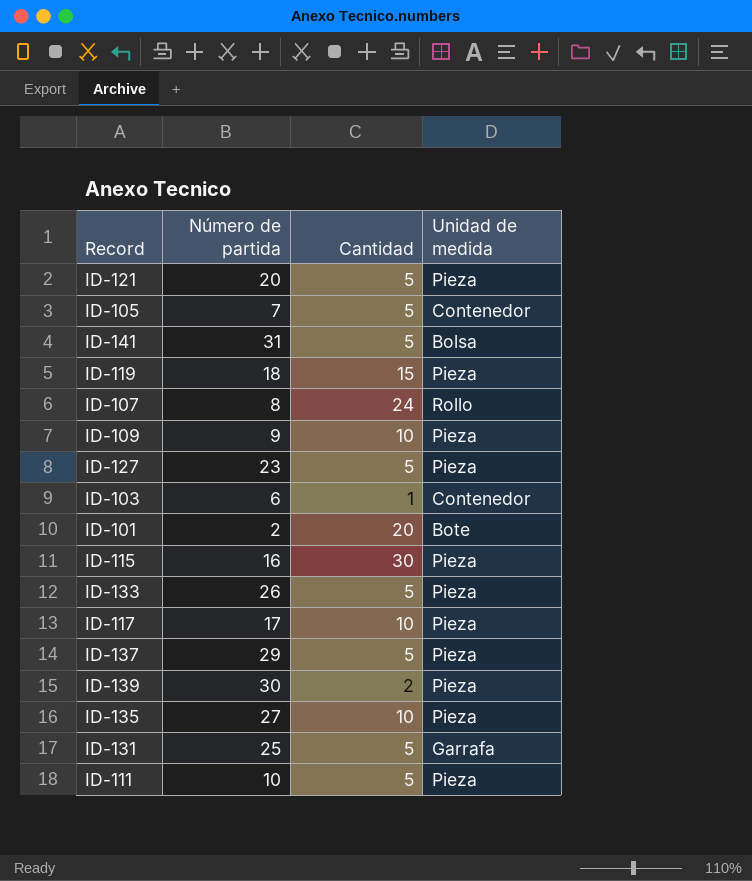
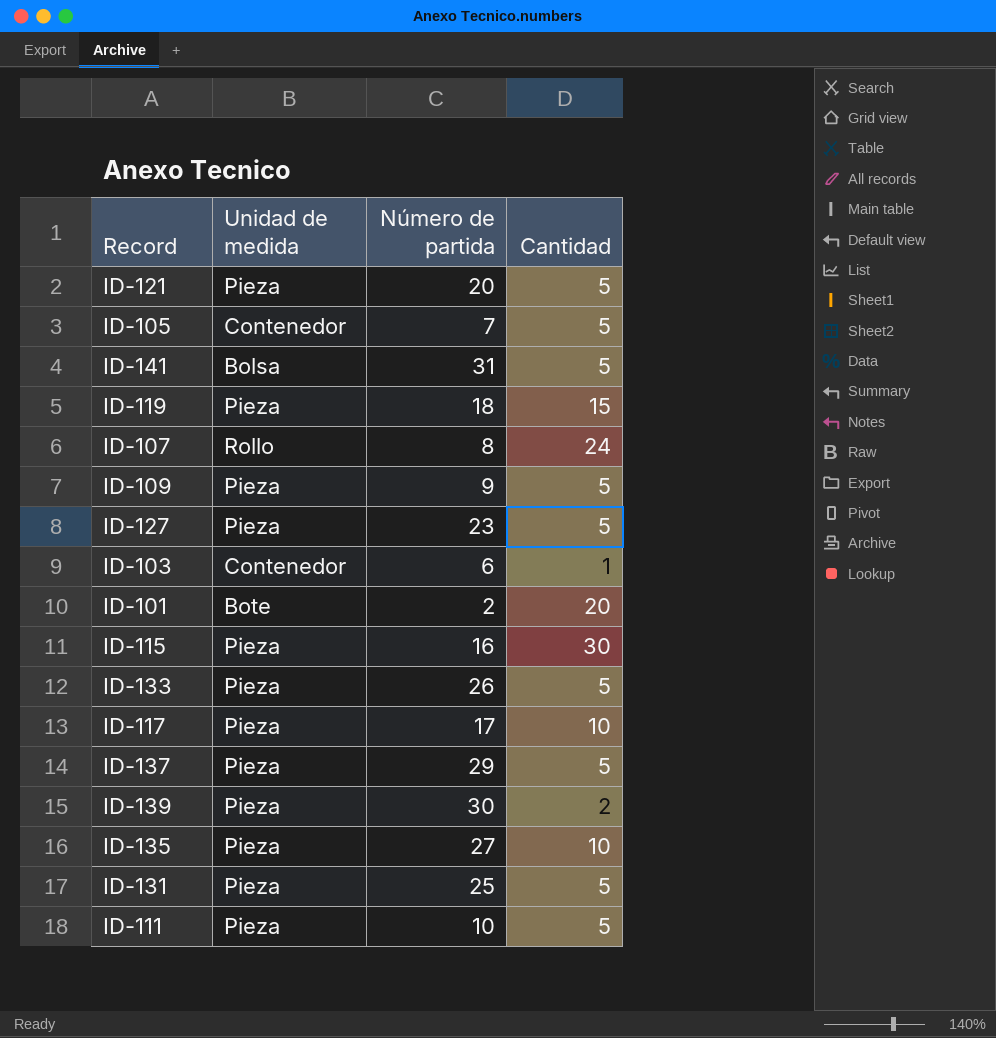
column Unidad de medida | position: 4 -> 2
ID-109 | Cantidad: 10 -> 5
ID-131 | Unidad de medida: Garrafa -> Pieza

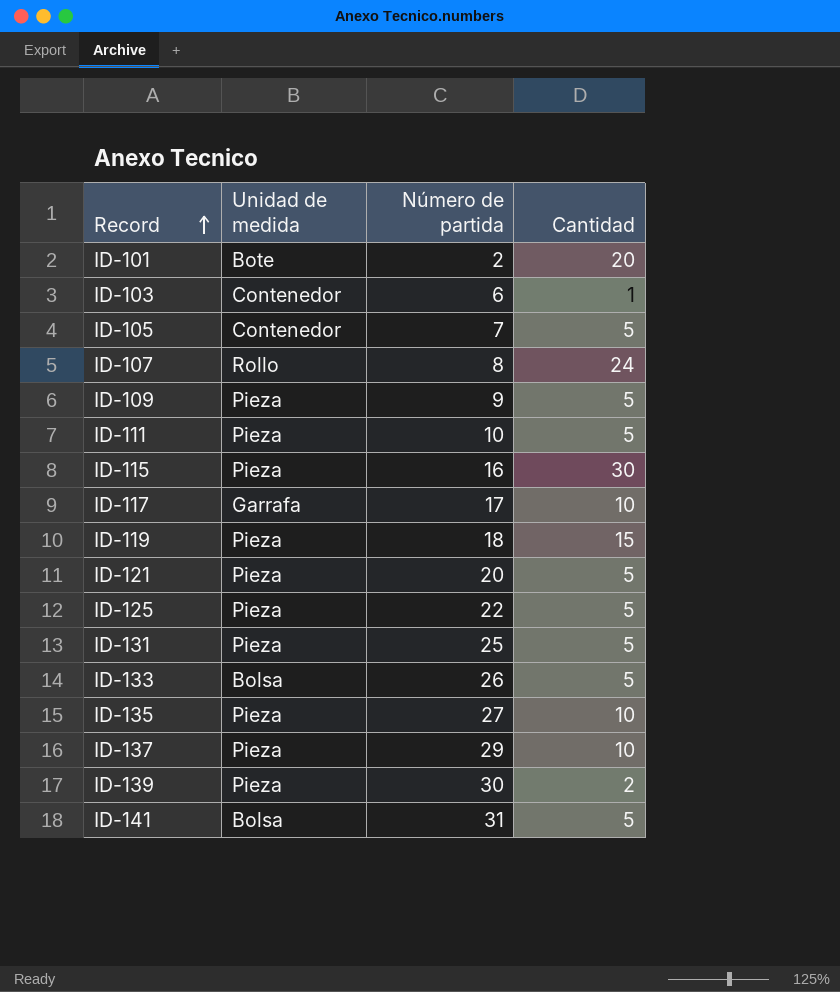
row order: none -> Record ascending
row ID-127: Pieza | 23 | 5 -> none
ID-117 | Unidad de medida: Pieza -> Garrafa
row ID-125: none -> Pieza | 22 | 5
ID-133 | Unidad de medida: Pieza -> Bolsa
ID-137 | Cantidad: 5 -> 10

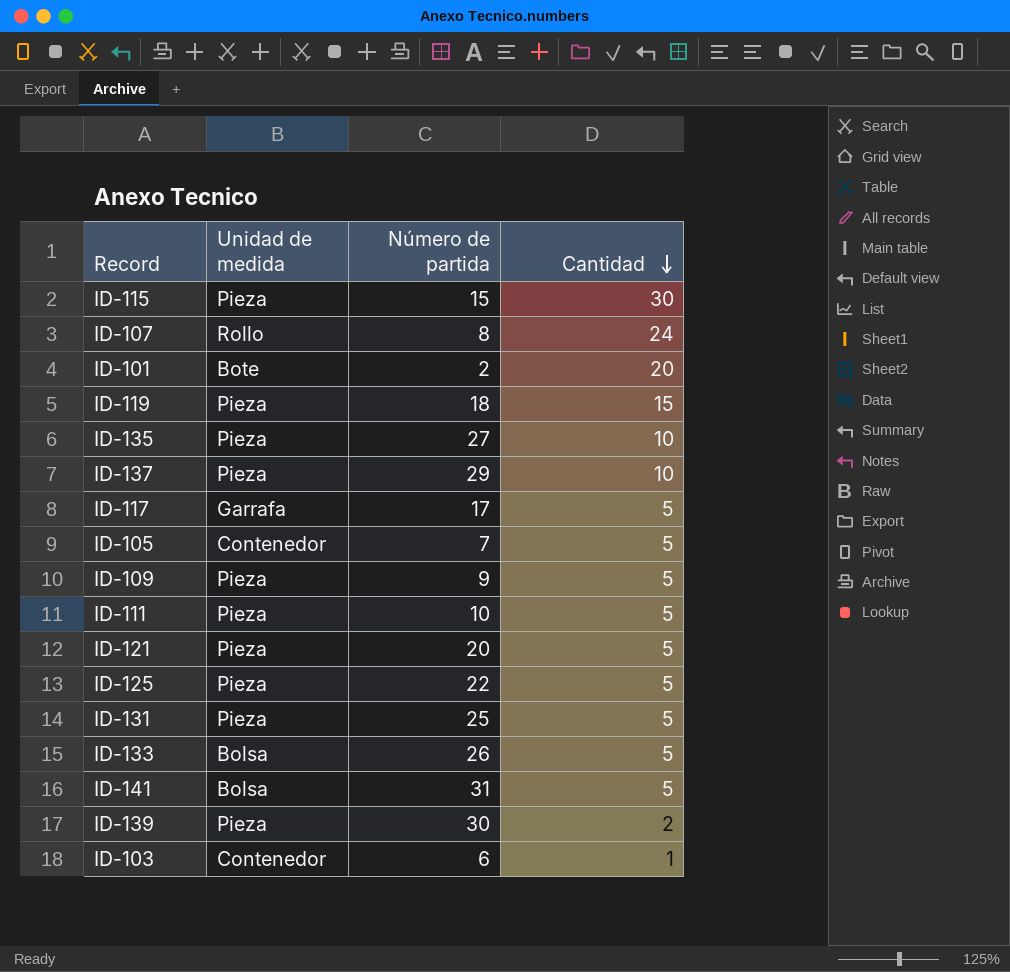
row order: Record ascending -> Cantidad descending
ID-115 | Número de partida: 16 -> 15
ID-117 | Cantidad: 10 -> 5

